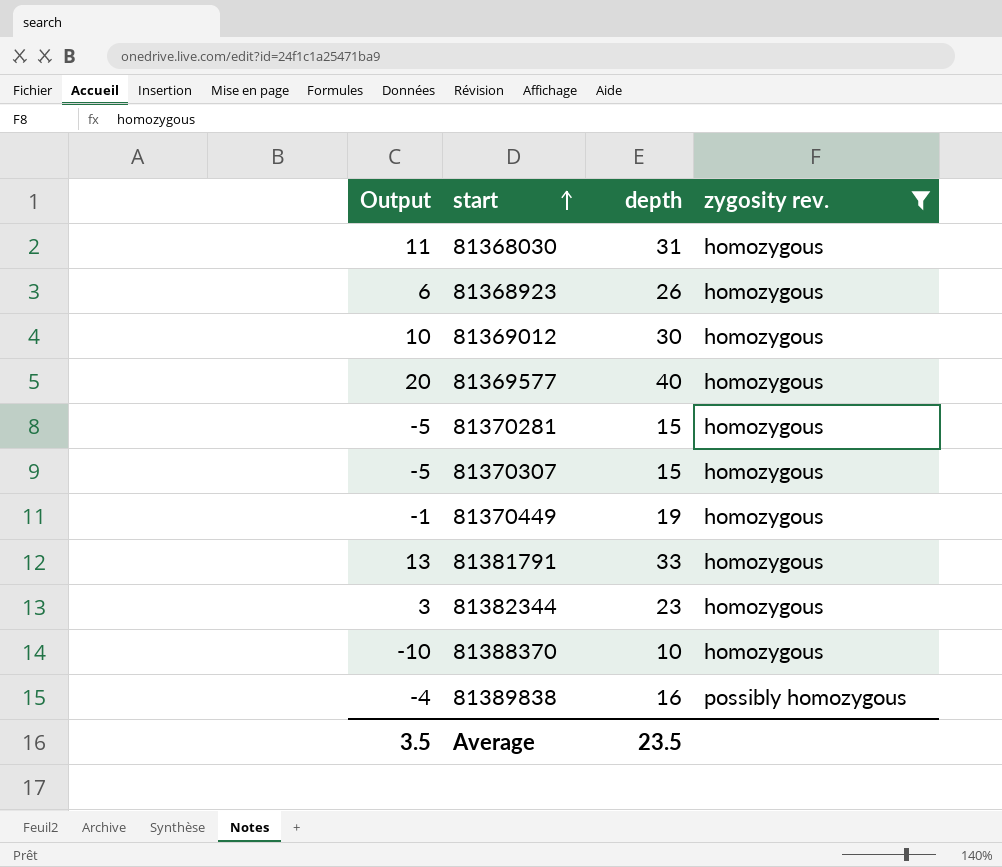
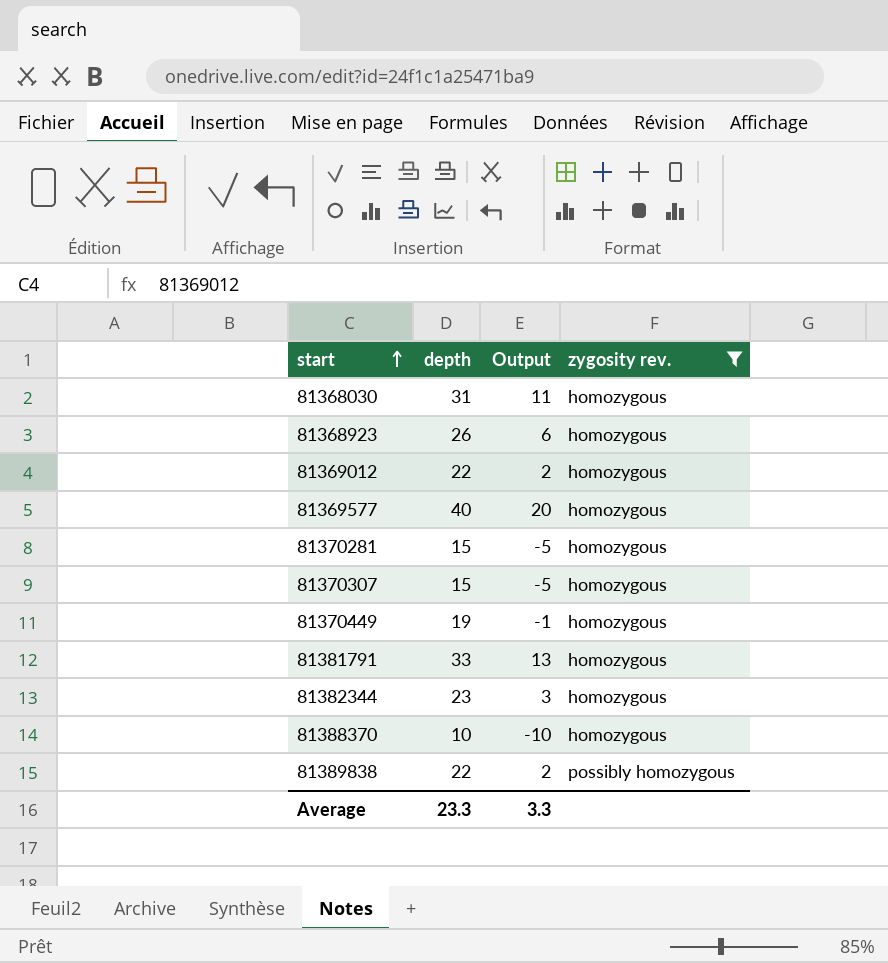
column Output | position: 1 -> 3
81369012 | depth: 30 -> 22
81369012 | Output: 10 -> 2
81389838 | depth: 16 -> 22
81389838 | Output: -4 -> 2
Average | depth: 23.5 -> 23.3
Average | Output: 3.5 -> 3.3

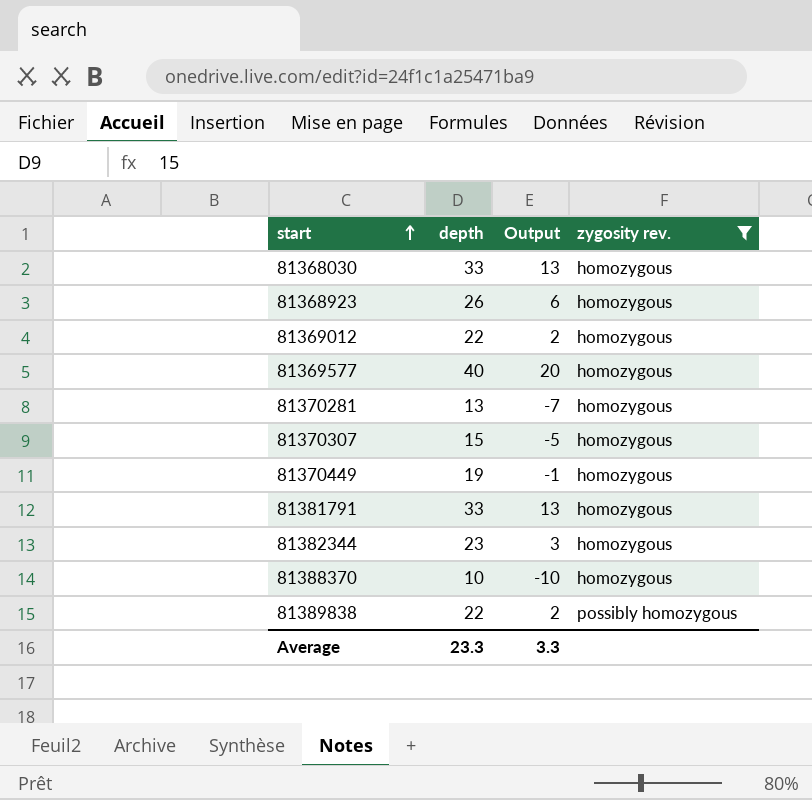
81368030 | depth: 31 -> 33
81368030 | Output: 11 -> 13
81370281 | depth: 15 -> 13
81370281 | Output: -5 -> -7

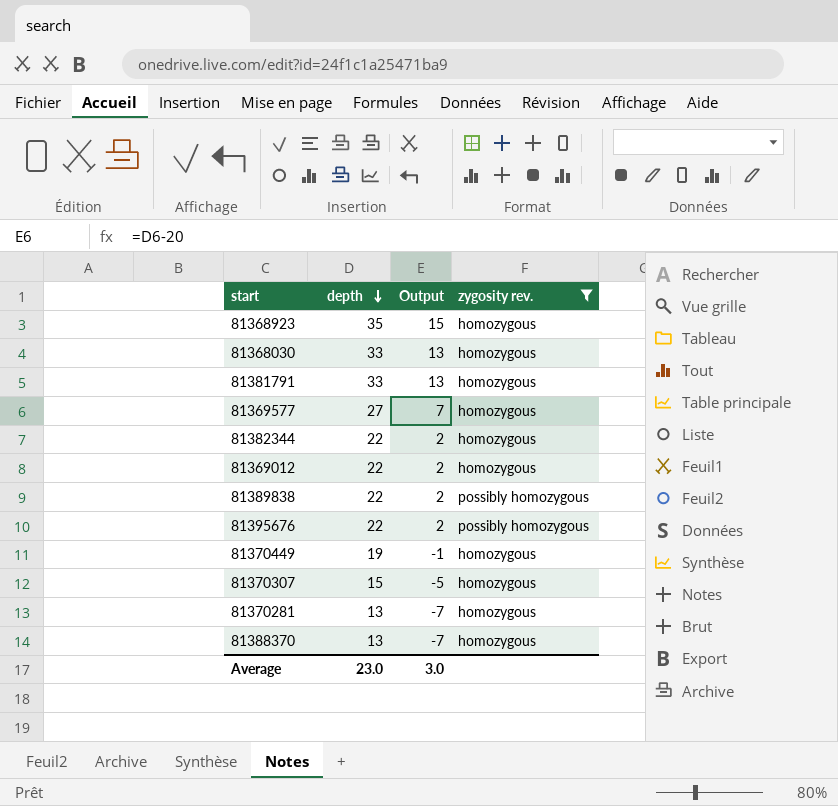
row order: start ascending -> depth descending
81368923 | depth: 26 -> 35
81368923 | Output: 6 -> 15
81369577 | depth: 40 -> 27
81369577 | Output: 20 -> 7
81382344 | depth: 23 -> 22
81382344 | Output: 3 -> 2
row 81395676: none -> 22 | 2 | possibly homozygous
81388370 | depth: 10 -> 13
81388370 | Output: -10 -> -7
Average | depth: 23.3 -> 23.0
Average | Output: 3.3 -> 3.0

